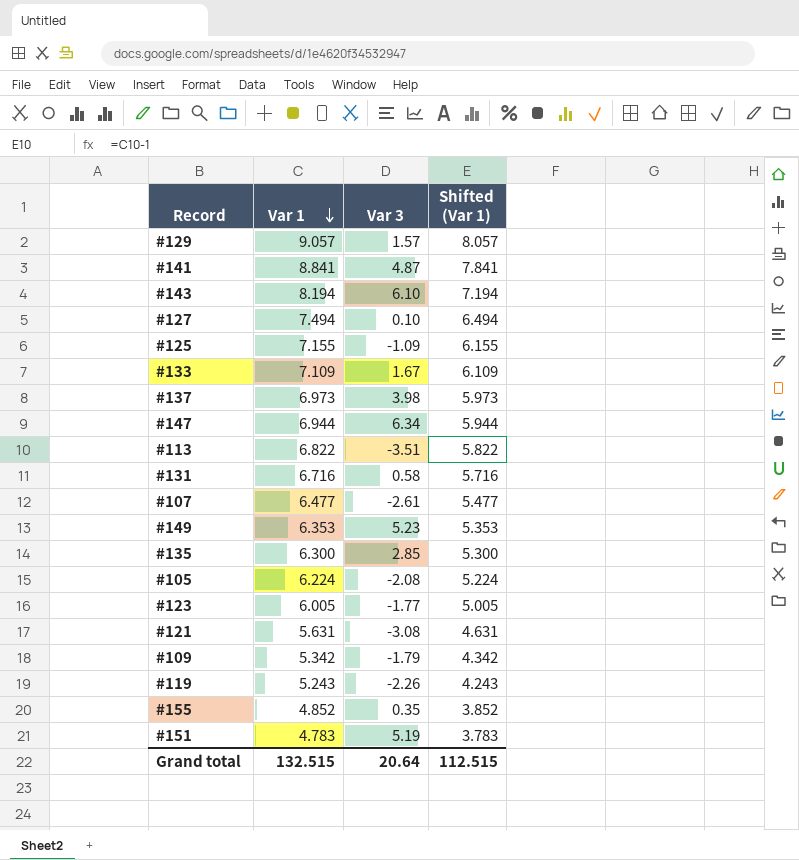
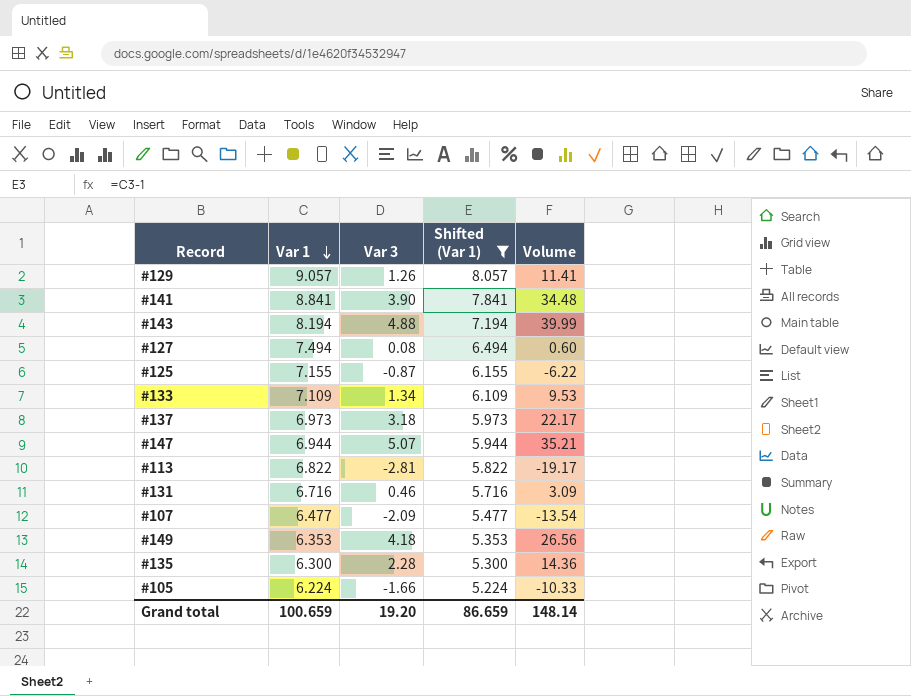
filter: none -> Shifted (Var 1) >= 5.224
column Volume | formula: none -> [Var 1] * [Var 3]
#129 | Var 3: 1.57 -> 1.26
#141 | Var 3: 4.87 -> 3.90
#143 | Var 3: 6.10 -> 4.88
#127 | Var 3: 0.10 -> 0.08
#125 | Var 3: -1.09 -> -0.87
#133 | Var 3: 1.67 -> 1.34
#137 | Var 3: 3.98 -> 3.18
#147 | Var 3: 6.34 -> 5.07
#113 | Var 3: -3.51 -> -2.81
#131 | Var 3: 0.58 -> 0.46
#107 | Var 3: -2.61 -> -2.09
#149 | Var 3: 5.23 -> 4.18
#135 | Var 3: 2.85 -> 2.28
#105 | Var 3: -2.08 -> -1.66
Grand total | Var 1: 132.515 -> 100.659
Grand total | Var 3: 20.64 -> 19.20
Grand total | Shifted (Var 1): 112.515 -> 86.659

